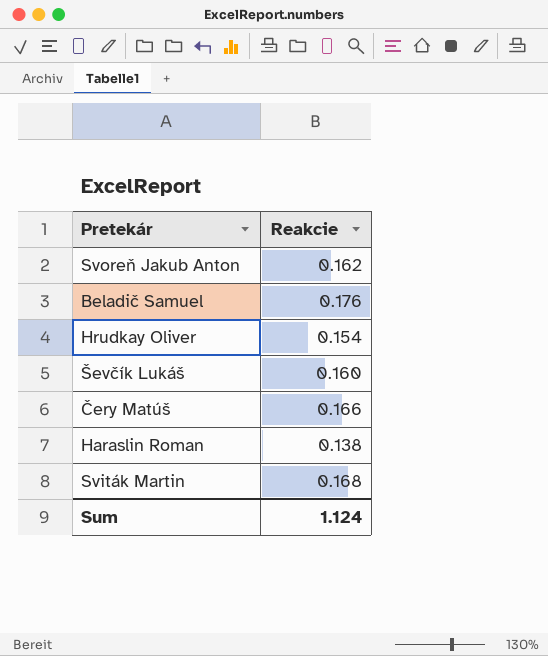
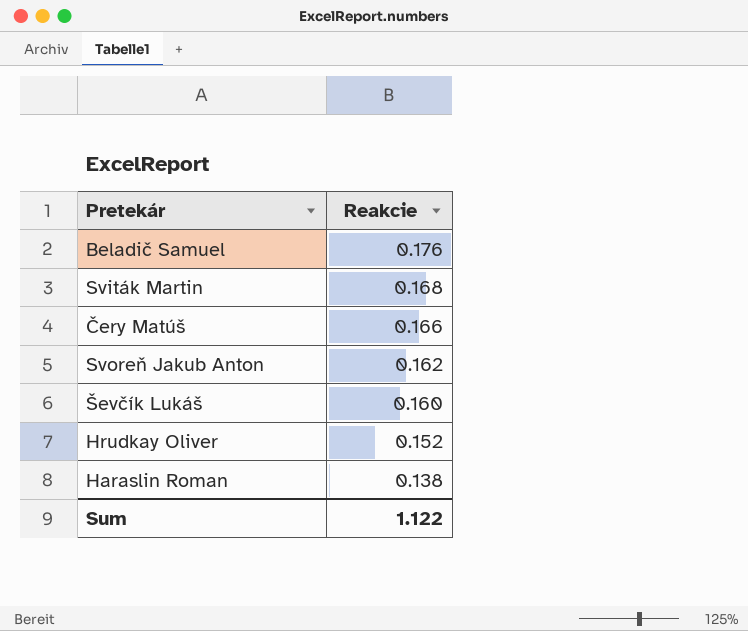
row order: none -> Reakcie descending
Hrudkay Oliver | Reakcie: 0.154 -> 0.152
Sum | Reakcie: 1.124 -> 1.122

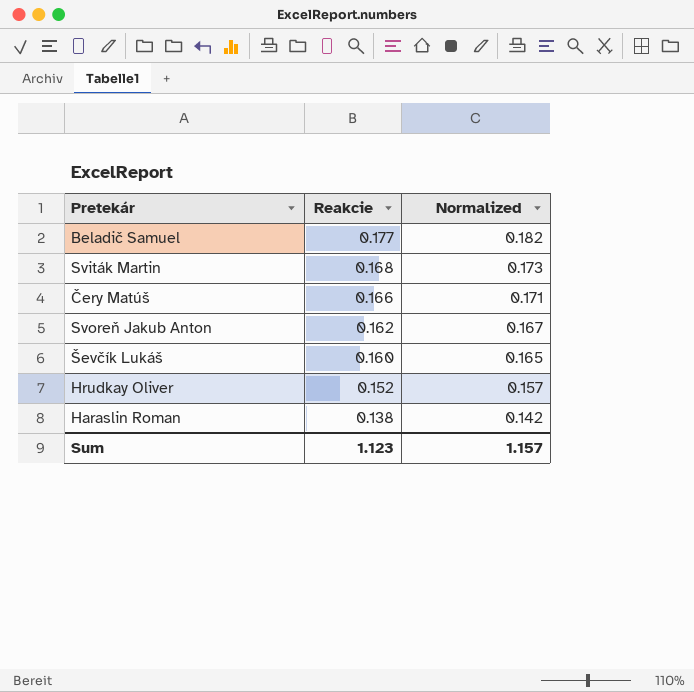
column Normalized | formula: none -> [Reakcie] * 1.03
Beladič Samuel | Reakcie: 0.176 -> 0.177
Sum | Reakcie: 1.122 -> 1.123

